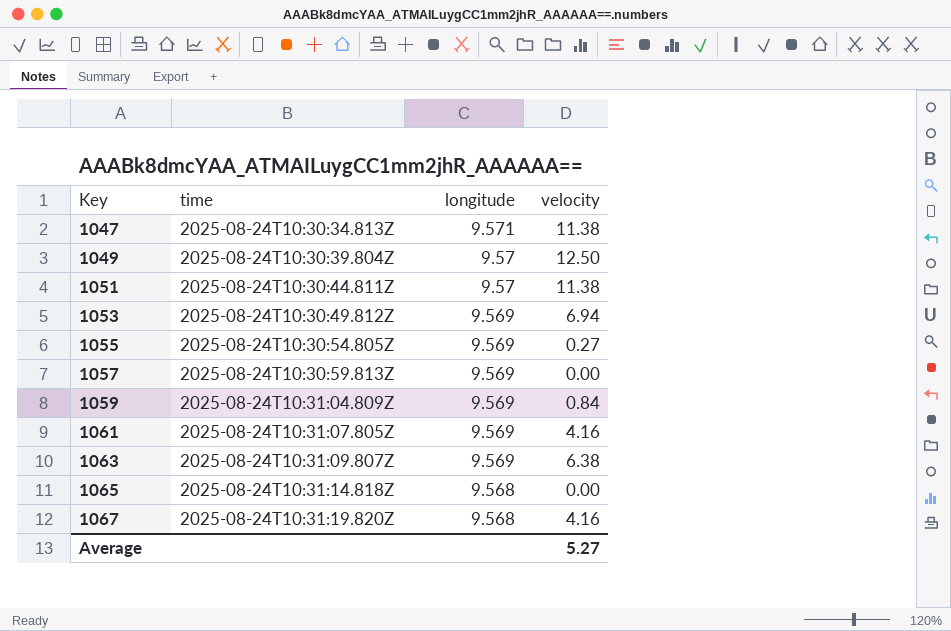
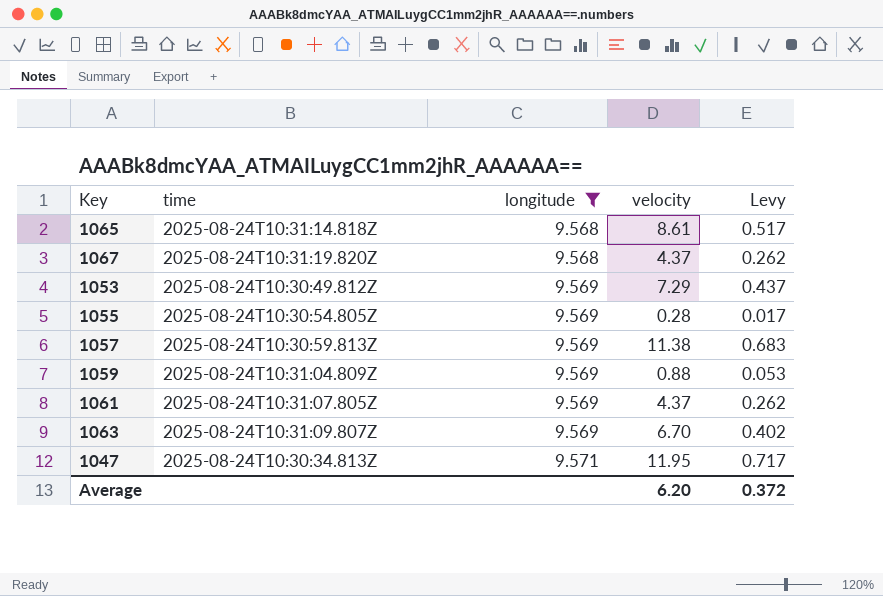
filter: none -> longitude != 9.57
row order: Key ascending -> longitude ascending
column Levy | formula: none -> [velocity] * 0.06
1065 | velocity: 0.00 -> 8.61
1067 | velocity: 4.16 -> 4.37
1053 | velocity: 6.94 -> 7.29
1055 | velocity: 0.27 -> 0.28
1057 | velocity: 0.00 -> 11.38
1059 | velocity: 0.84 -> 0.88
1061 | velocity: 4.16 -> 4.37
1063 | velocity: 6.38 -> 6.70
1047 | velocity: 11.38 -> 11.95
Average | velocity: 5.27 -> 6.20

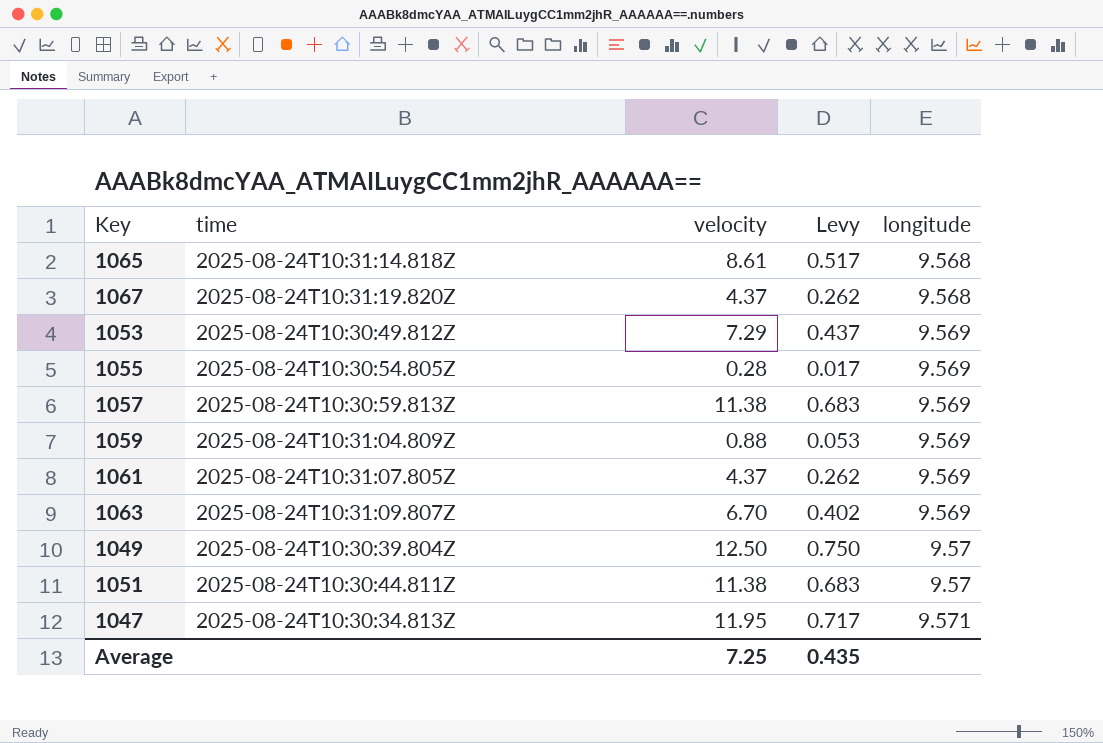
filter: longitude != 9.57 -> none
column longitude | position: 3 -> 5
Average | velocity: 6.20 -> 7.25
Average | Levy: 0.372 -> 0.435

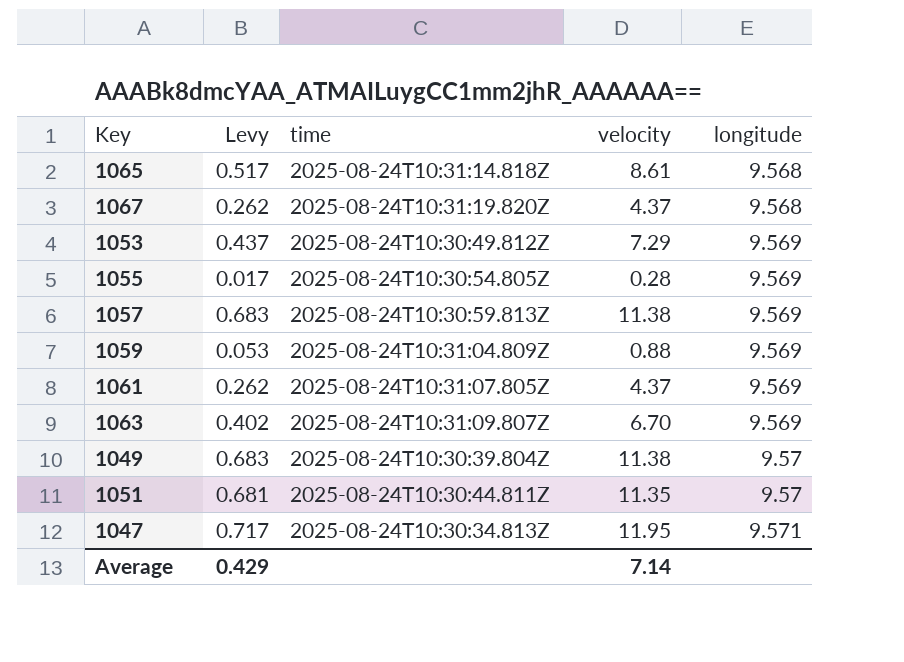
column Levy | position: 4 -> 2
1049 | Levy: 0.750 -> 0.683
1049 | velocity: 12.50 -> 11.38
1051 | Levy: 0.683 -> 0.681
1051 | velocity: 11.38 -> 11.35
Average | Levy: 0.435 -> 0.429
Average | velocity: 7.25 -> 7.14

